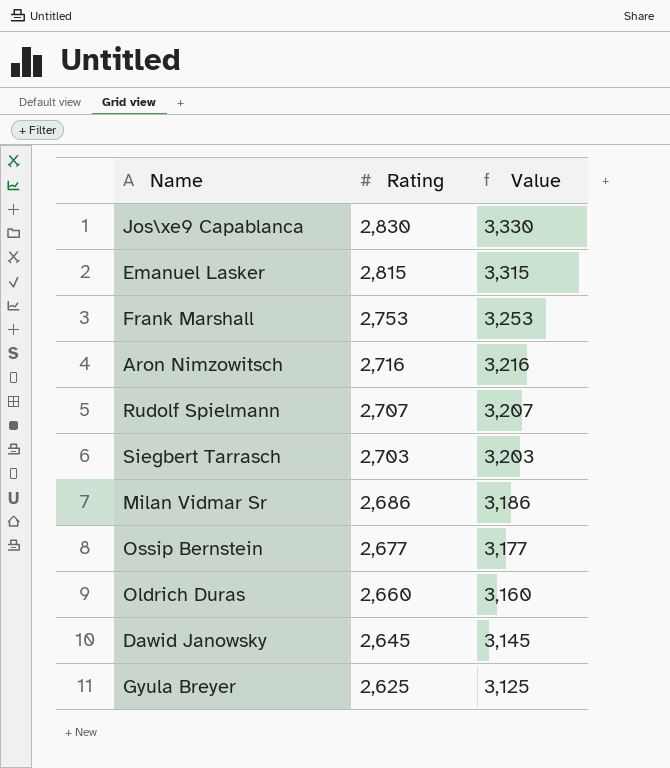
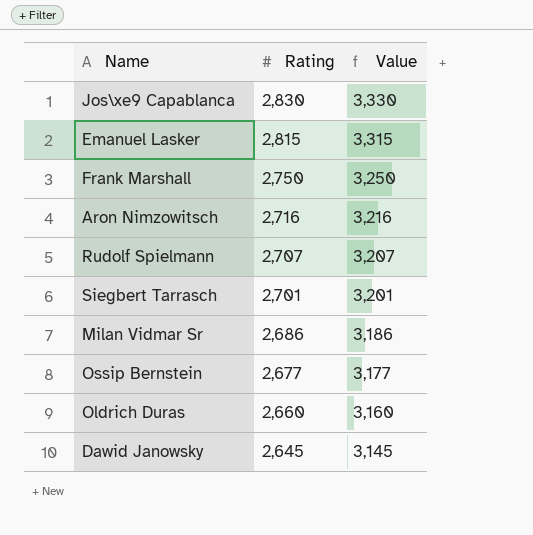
row Gyula Breyer: 2,625 | 3,125 -> none
Frank Marshall | Rating: 2,753 -> 2,750
Frank Marshall | Value: 3,253 -> 3,250
Siegbert Tarrasch | Rating: 2,703 -> 2,701
Siegbert Tarrasch | Value: 3,203 -> 3,201

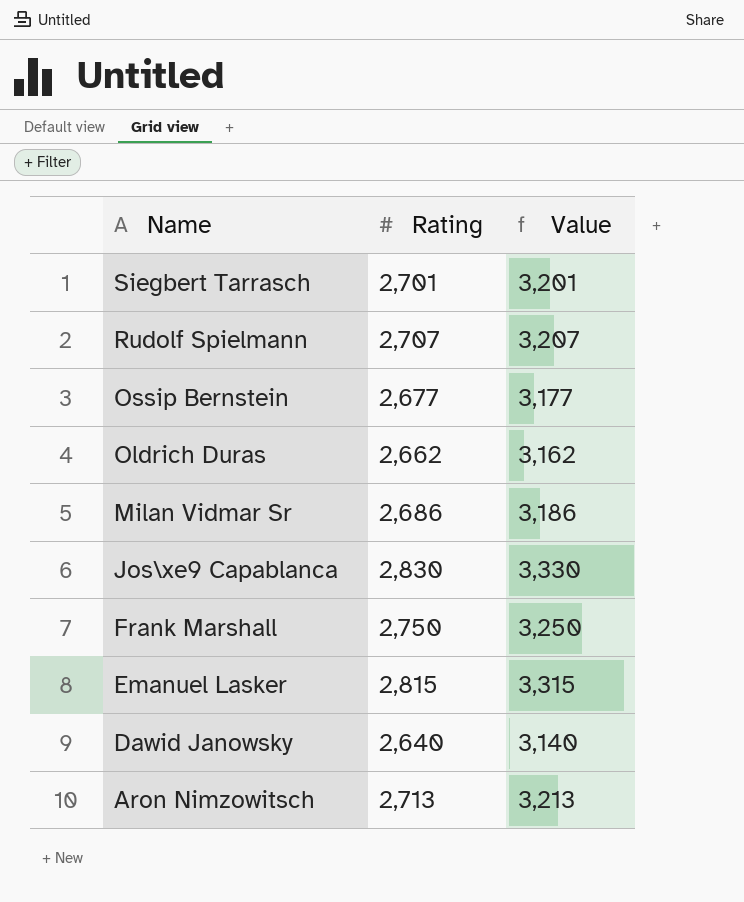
row order: Rating descending -> Name descending
Oldrich Duras | Rating: 2,660 -> 2,662
Oldrich Duras | Value: 3,160 -> 3,162
Dawid Janowsky | Rating: 2,645 -> 2,640
Dawid Janowsky | Value: 3,145 -> 3,140
Aron Nimzowitsch | Rating: 2,716 -> 2,713
Aron Nimzowitsch | Value: 3,216 -> 3,213

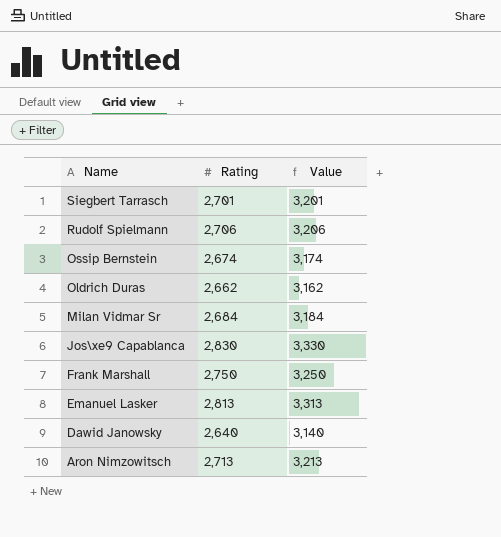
Rudolf Spielmann | Rating: 2,707 -> 2,706
Rudolf Spielmann | Value: 3,207 -> 3,206
Ossip Bernstein | Rating: 2,677 -> 2,674
Ossip Bernstein | Value: 3,177 -> 3,174
Milan Vidmar Sr | Rating: 2,686 -> 2,684
Milan Vidmar Sr | Value: 3,186 -> 3,184
Emanuel Lasker | Rating: 2,815 -> 2,813
Emanuel Lasker | Value: 3,315 -> 3,313

